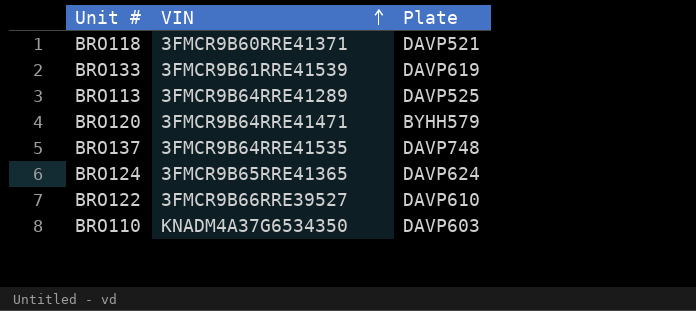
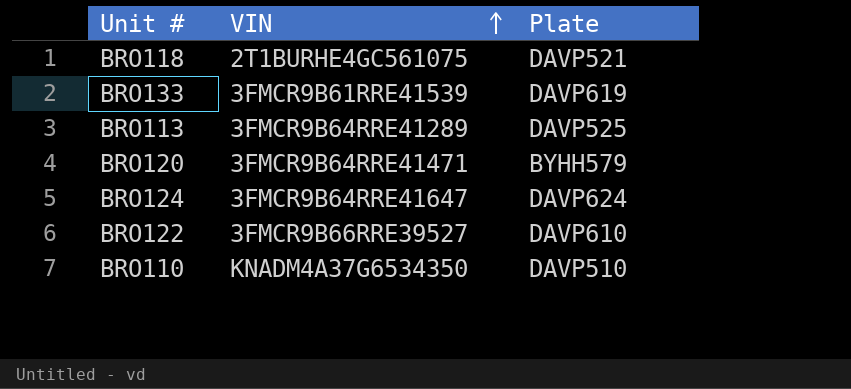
row BRO137: 3FMCR9B64RRE41535 | DAVP748 -> none
BRO118 | VIN: 3FMCR9B60RRE41371 -> 2T1BURHE4GC561075
BRO124 | VIN: 3FMCR9B65RRE41365 -> 3FMCR9B64RRE41647
BRO110 | Plate: DAVP603 -> DAVP510

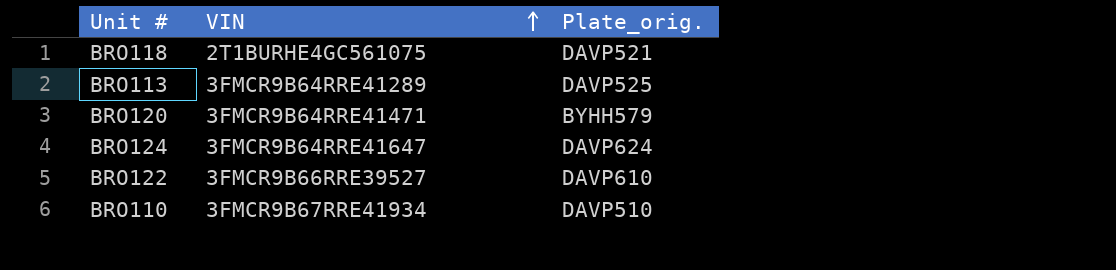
column name: Plate -> Plate_orig.
row BRO133: 3FMCR9B61RRE41539 | DAVP619 -> none
BRO110 | VIN: KNADM4A37G6534350 -> 3FMCR9B67RRE41934

